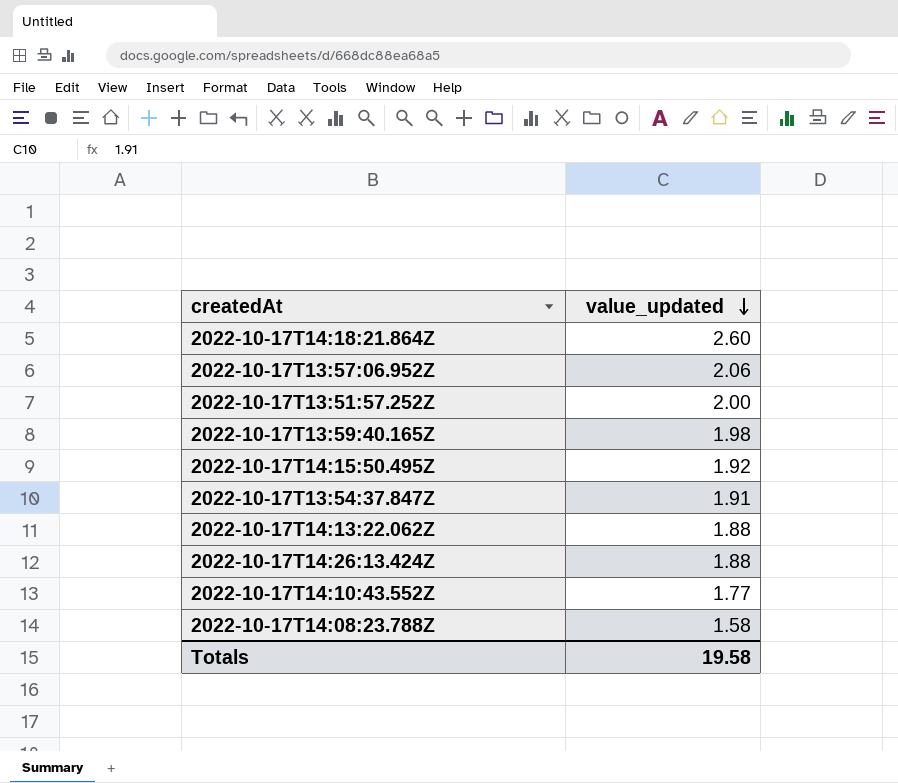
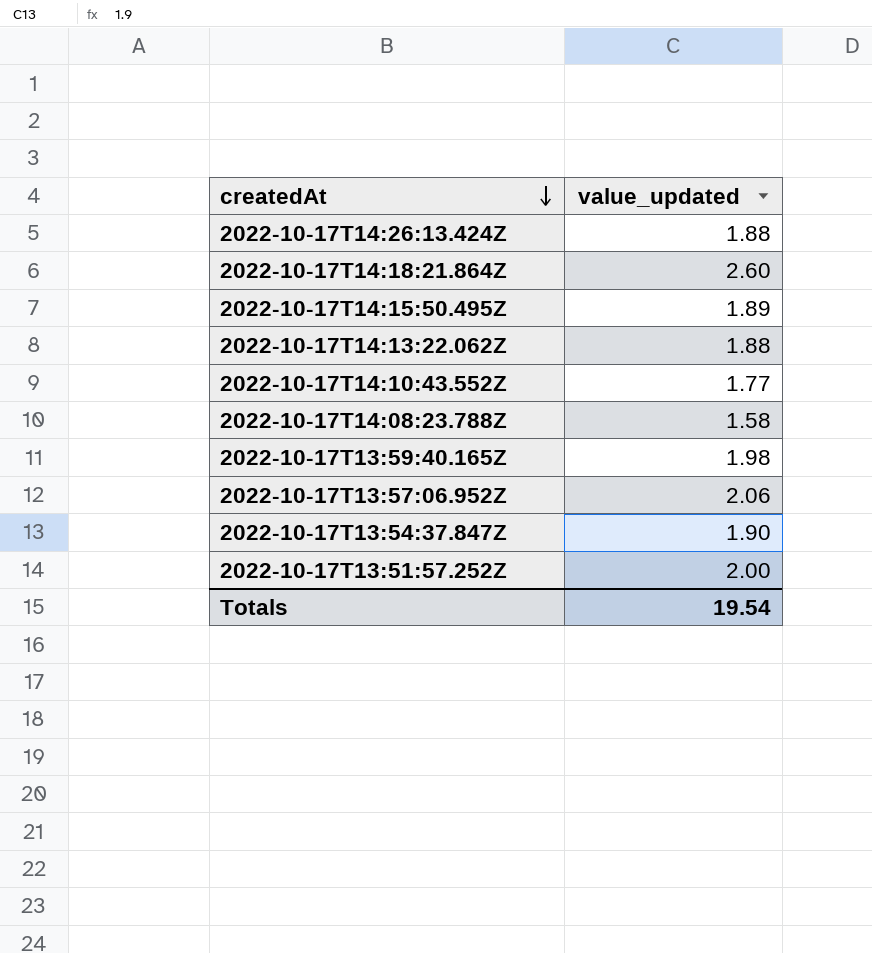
row order: value_updated descending -> createdAt descending
2022-10-17T14:15:50.495Z | value_updated: 1.92 -> 1.89
2022-10-17T13:54:37.847Z | value_updated: 1.91 -> 1.90
Totals | value_updated: 19.58 -> 19.54

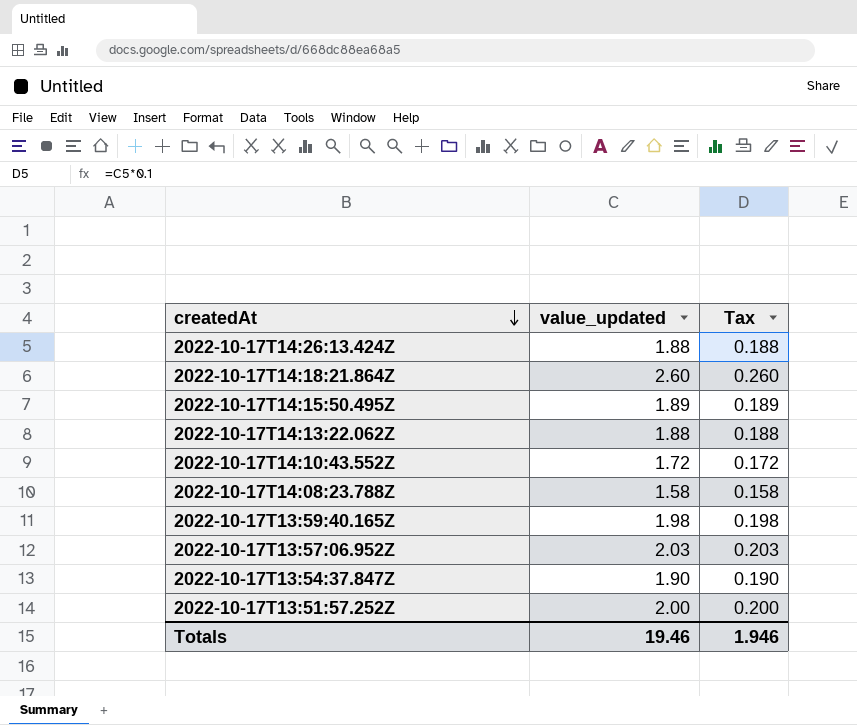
column Tax | formula: none -> [value_updated] * 0.1
2022-10-17T14:10:43.552Z | value_updated: 1.77 -> 1.72
2022-10-17T13:57:06.952Z | value_updated: 2.06 -> 2.03
Totals | value_updated: 19.54 -> 19.46

